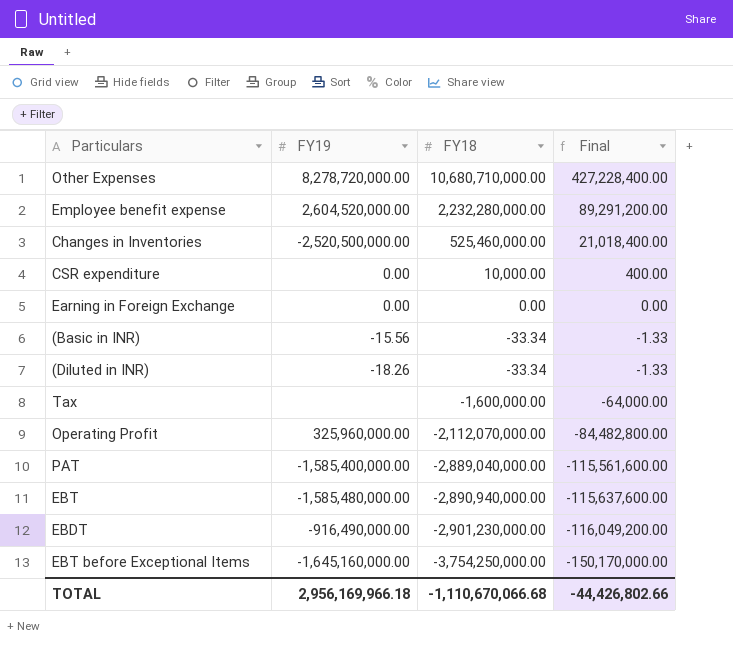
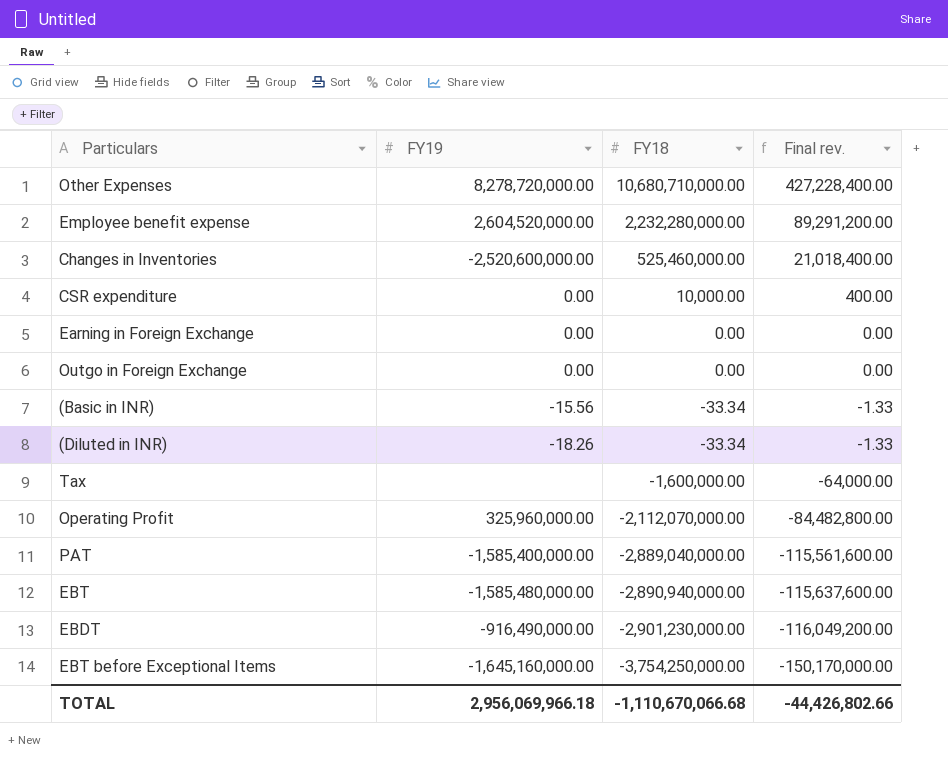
column name: Final -> Final rev.
Changes in Inventories | FY19: -2,520,500,000.00 -> -2,520,600,000.00
row Outgo in Foreign Exchange: none -> 0.00 | 0.00 | 0.00
TOTAL | FY19: 2,956,169,966.18 -> 2,956,069,966.18

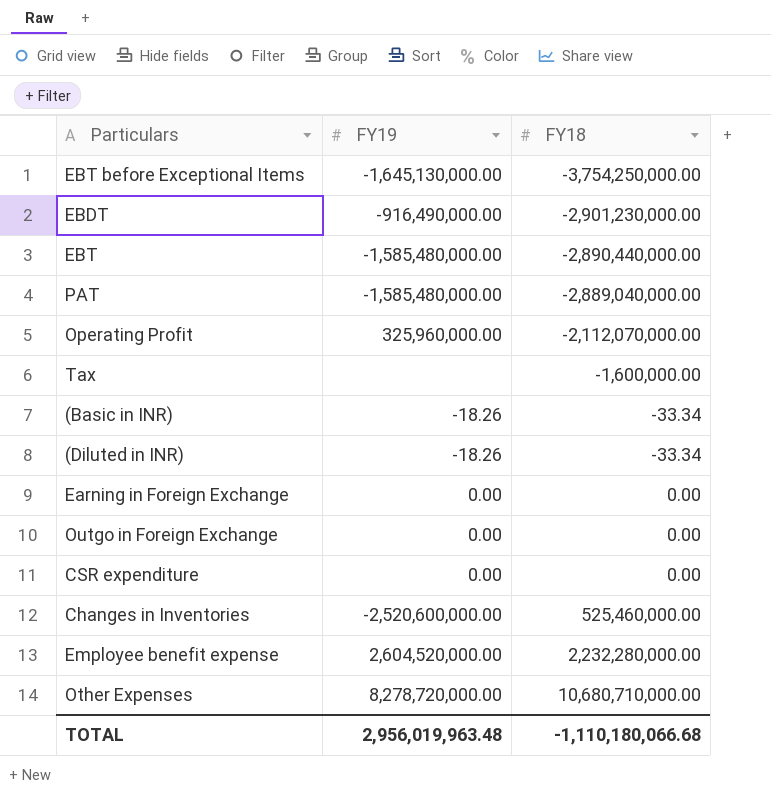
row order: FY18 descending -> FY18 ascending
column Final rev. | formula: [FY18] * 0.04 -> none
EBT before Exceptional Items | FY19: -1,645,160,000.00 -> -1,645,130,000.00
EBT | FY18: -2,890,940,000.00 -> -2,890,440,000.00
PAT | FY19: -1,585,400,000.00 -> -1,585,480,000.00
(Basic in INR) | FY19: -15.56 -> -18.26
CSR expenditure | FY18: 10,000.00 -> 0.00
TOTAL | FY19: 2,956,069,966.18 -> 2,956,019,963.48
TOTAL | FY18: -1,110,670,066.68 -> -1,110,180,066.68

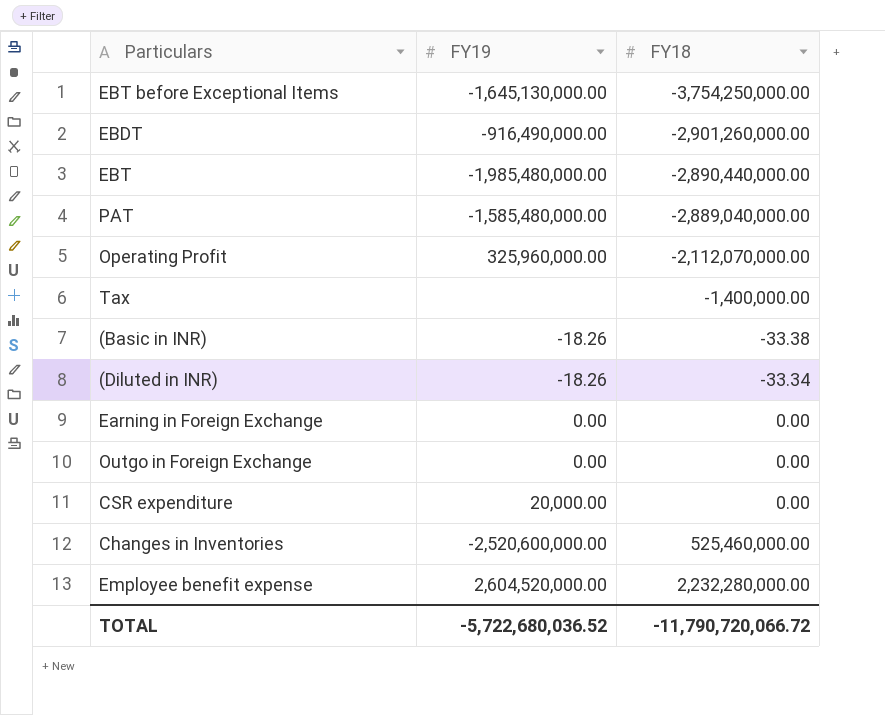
row Other Expenses: 8,278,720,000.00 | 10,680,710,000.00 -> none
EBDT | FY18: -2,901,230,000.00 -> -2,901,260,000.00
EBT | FY19: -1,585,480,000.00 -> -1,985,480,000.00
Tax | FY18: -1,600,000.00 -> -1,400,000.00
(Basic in INR) | FY18: -33.34 -> -33.38
CSR expenditure | FY19: 0.00 -> 20,000.00
TOTAL | FY19: 2,956,019,963.48 -> -5,722,680,036.52
TOTAL | FY18: -1,110,180,066.68 -> -11,790,720,066.72

